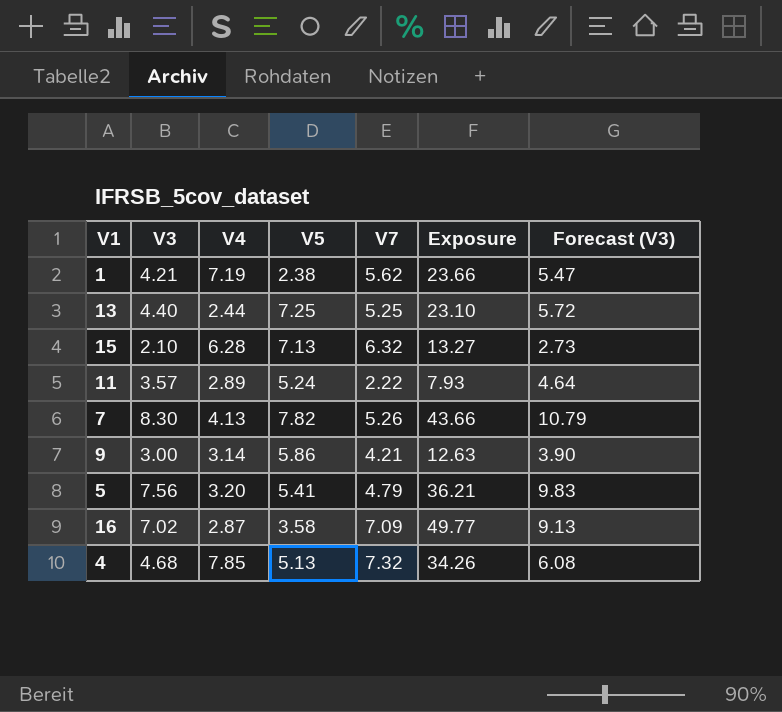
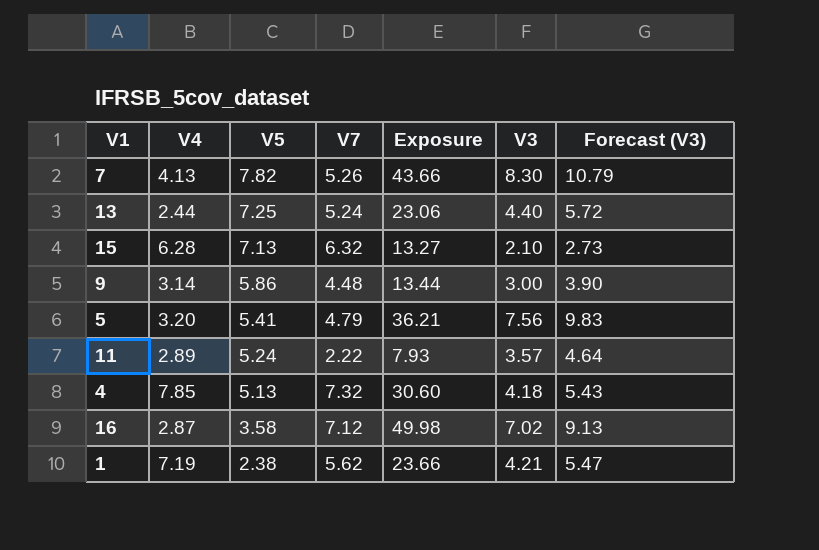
row order: none -> V5 descending
column V3 | position: 2 -> 6
13 | V7: 5.25 -> 5.24
13 | Exposure: 23.10 -> 23.06
9 | V7: 4.21 -> 4.48
9 | Exposure: 12.63 -> 13.44
4 | Exposure: 34.26 -> 30.60
4 | V3: 4.68 -> 4.18
4 | Forecast (V3): 6.08 -> 5.43
16 | V7: 7.09 -> 7.12
16 | Exposure: 49.77 -> 49.98

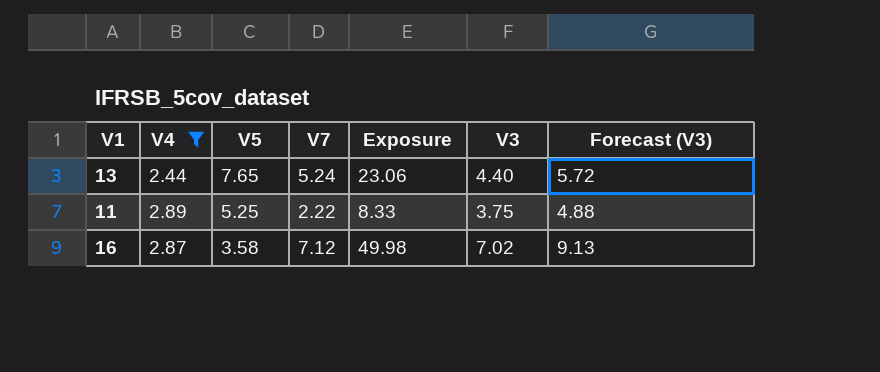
filter: none -> V4 <= 2.89
13 | V5: 7.25 -> 7.65
11 | V5: 5.24 -> 5.25
11 | Exposure: 7.93 -> 8.33
11 | V3: 3.57 -> 3.75
11 | Forecast (V3): 4.64 -> 4.88

